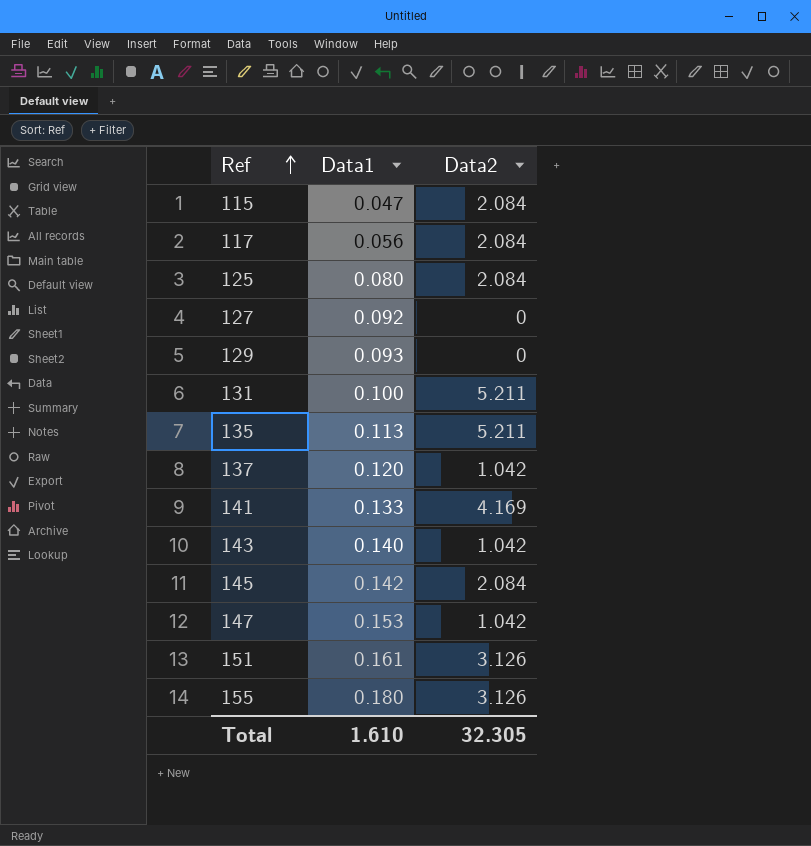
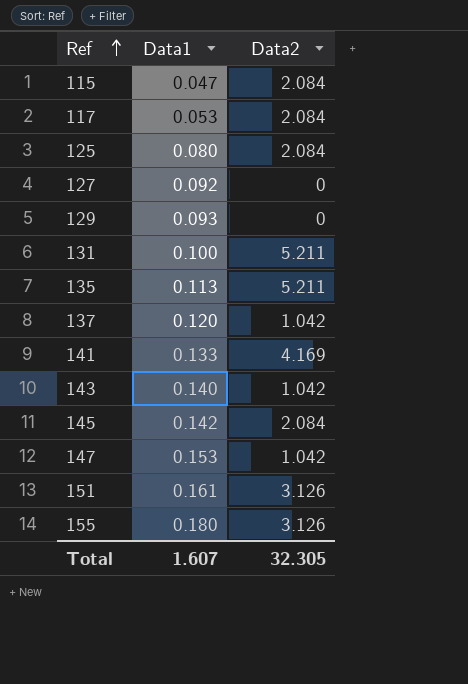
117 | Data1: 0.056 -> 0.053
Total | Data1: 1.610 -> 1.607

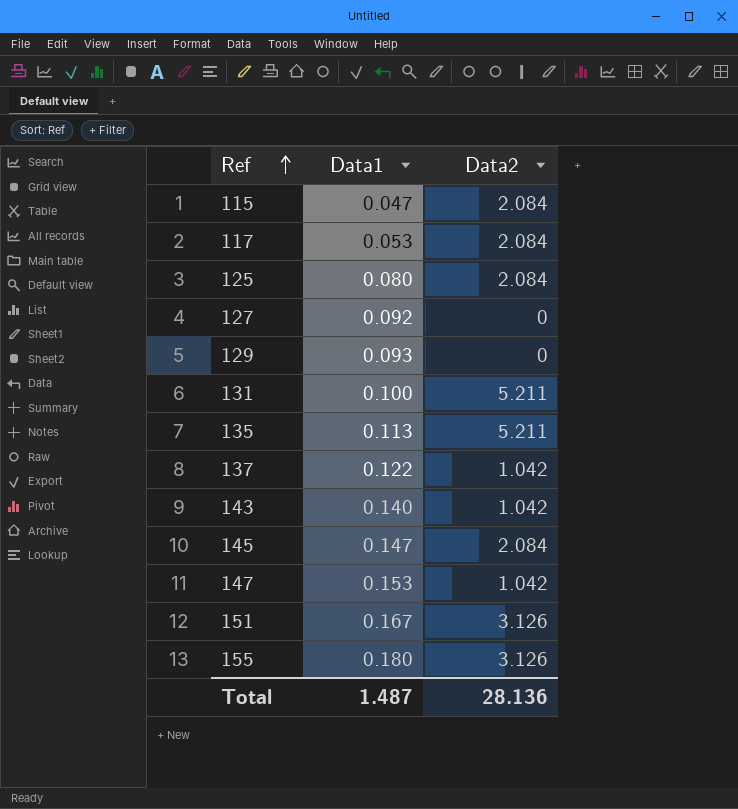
row 141: 0.133 | 4.169 -> none
137 | Data1: 0.120 -> 0.122
145 | Data1: 0.142 -> 0.147
151 | Data1: 0.161 -> 0.167
Total | Data1: 1.607 -> 1.487
Total | Data2: 32.305 -> 28.136

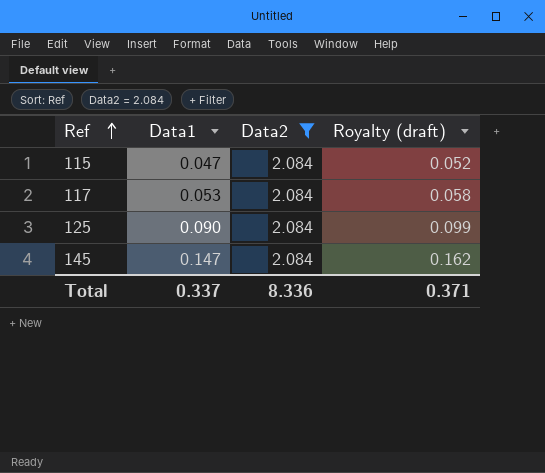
filter: none -> Data2 = 2.084
column Royalty (draft) | formula: none -> [Data1] * 1.1
125 | Data1: 0.080 -> 0.090
Total | Data1: 1.487 -> 0.337
Total | Data2: 28.136 -> 8.336

